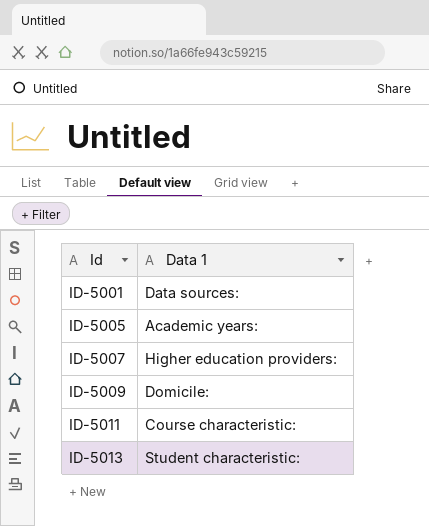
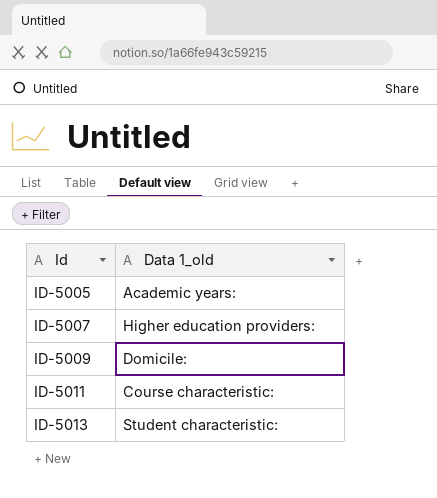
column name: Data 1 -> Data 1_old
row ID-5001: Data sources: -> none

